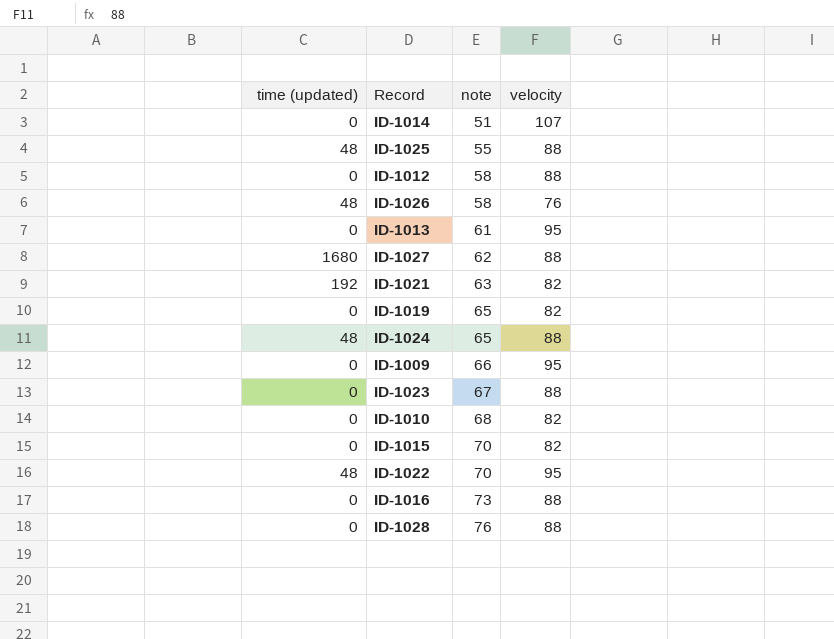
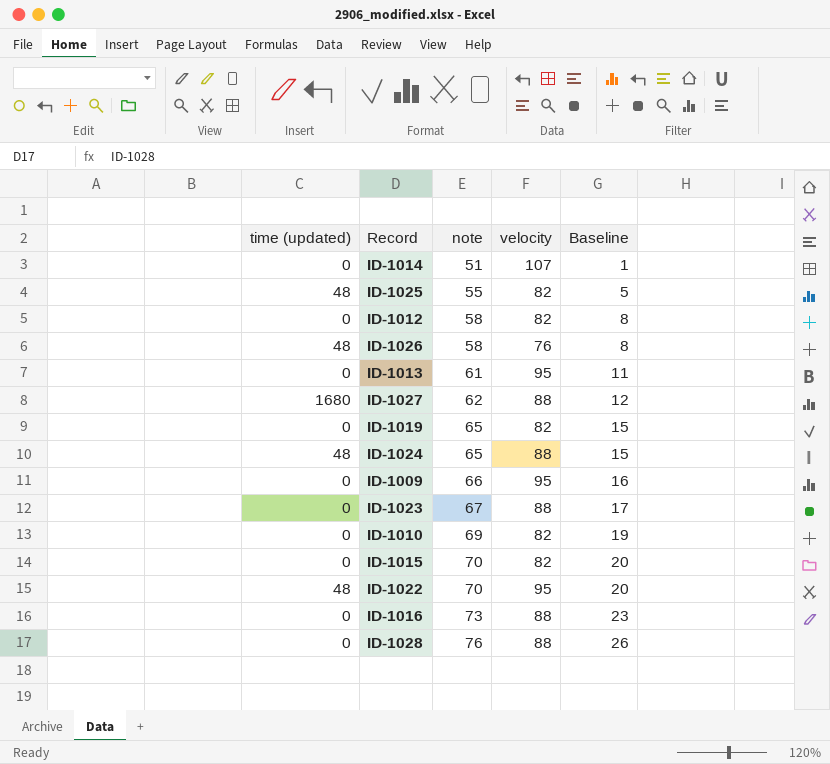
column Baseline | formula: none -> [note] - 50
row ID-1021: 192 | 63 | 82 -> none
ID-1025 | velocity: 88 -> 82
ID-1012 | velocity: 88 -> 82
ID-1010 | note: 68 -> 69

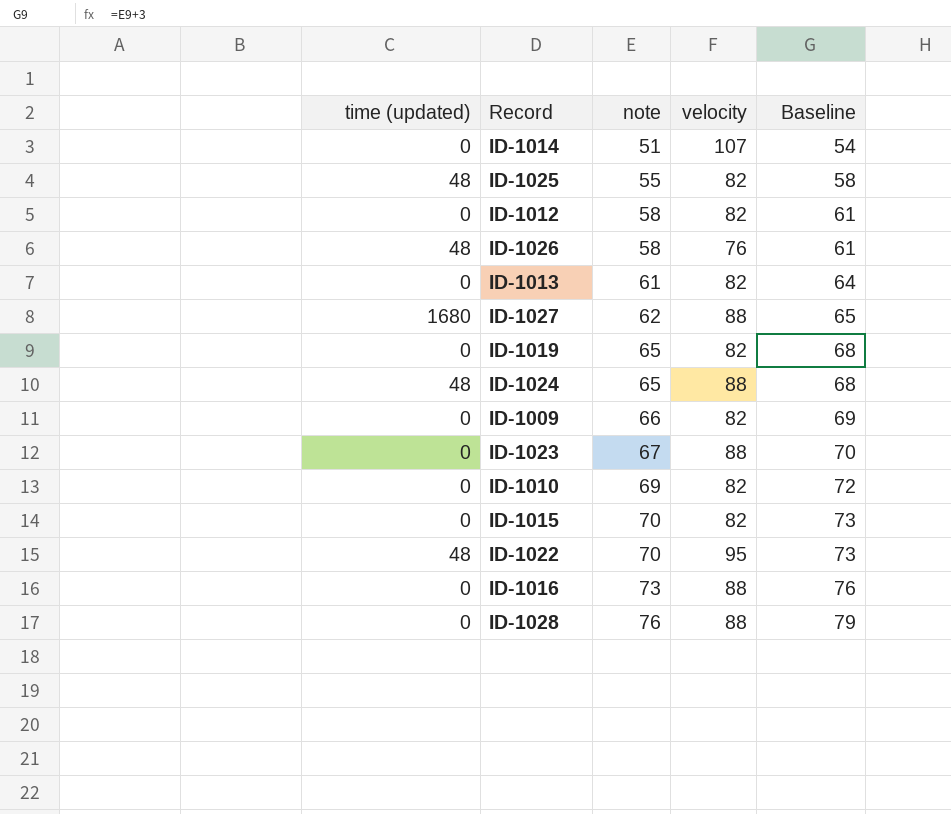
column Baseline | formula: [note] - 50 -> [note] + 3
ID-1013 | velocity: 95 -> 82
ID-1009 | velocity: 95 -> 82

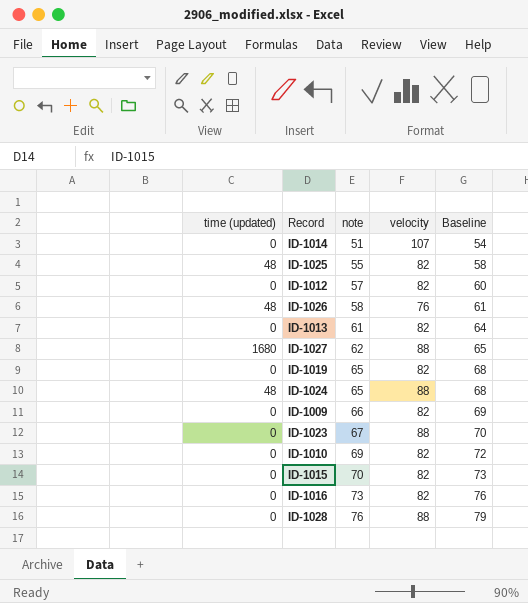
row ID-1022: 48 | 70 | 95 | 73 -> none
ID-1012 | note: 58 -> 57
ID-1012 | Baseline: 61 -> 60
ID-1016 | velocity: 88 -> 82

